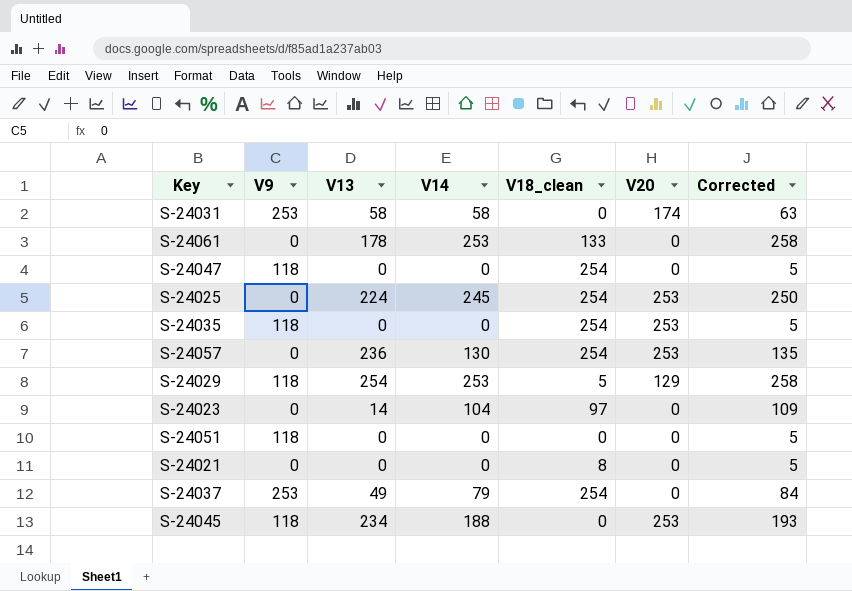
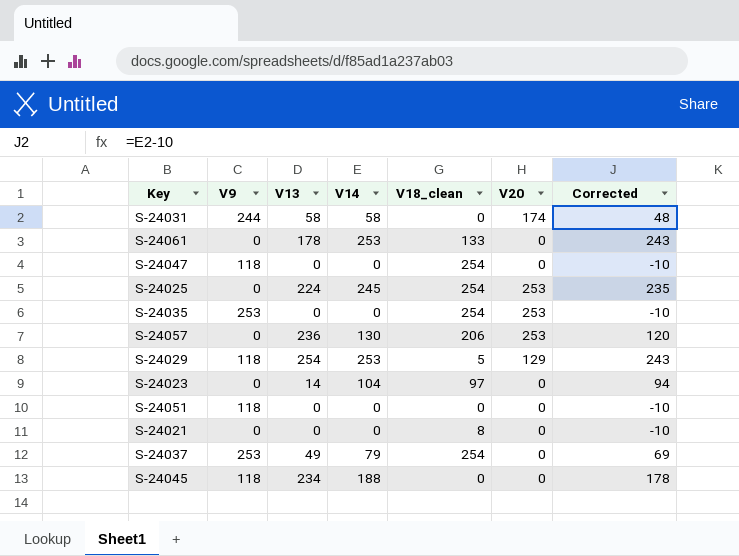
column Corrected | formula: [V14] + 5 -> [V14] - 10
S-24031 | V9: 253 -> 244
S-24035 | V9: 118 -> 253
S-24057 | V18_clean: 254 -> 206
S-24045 | V20: 253 -> 0

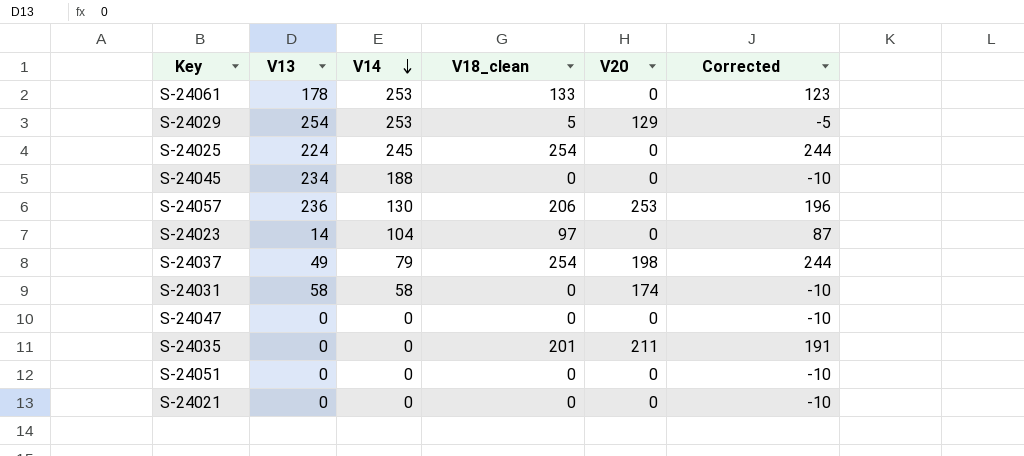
row order: none -> V14 descending
column V9 | position: 2 -> none
column Corrected | formula: [V14] - 10 -> [V18_clean] - 10
S-24025 | V20: 253 -> 0
S-24037 | V20: 0 -> 198
S-24047 | V18_clean: 254 -> 0
S-24035 | V18_clean: 254 -> 201
S-24035 | V20: 253 -> 211
S-24021 | V18_clean: 8 -> 0

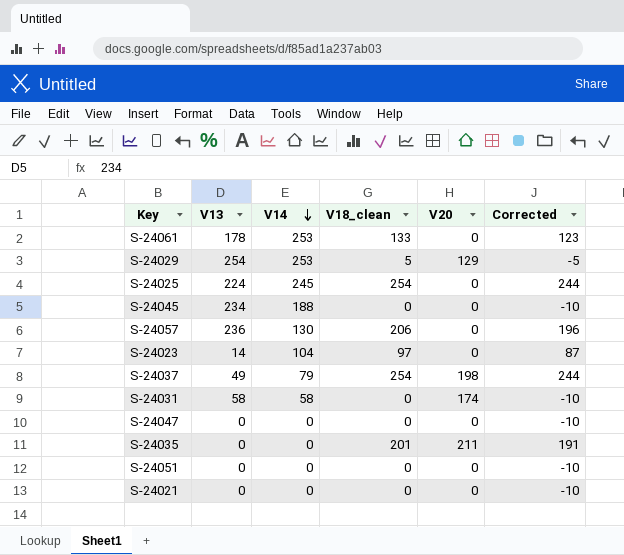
S-24057 | V20: 253 -> 0

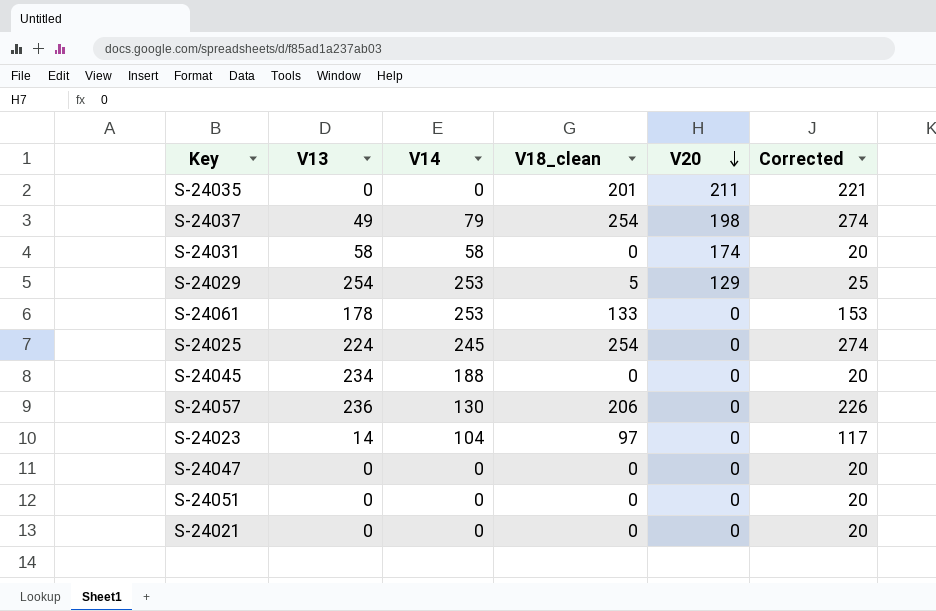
row order: V14 descending -> V20 descending
column Corrected | formula: [V18_clean] - 10 -> [V18_clean] + 20

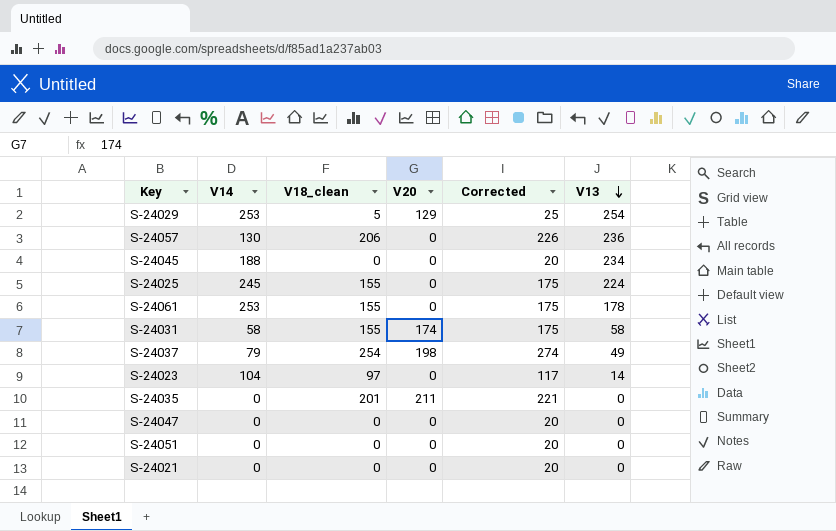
row order: V20 descending -> V13 descending
column V13 | position: 2 -> 6
S-24025 | V18_clean: 254 -> 155
S-24025 | Corrected: 274 -> 175
S-24061 | V18_clean: 133 -> 155
S-24061 | Corrected: 153 -> 175
S-24031 | V18_clean: 0 -> 155
S-24031 | Corrected: 20 -> 175

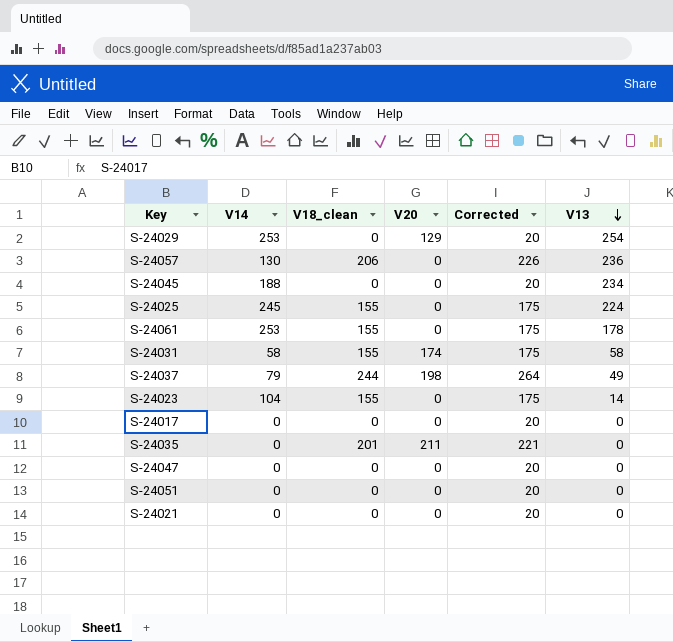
S-24029 | V18_clean: 5 -> 0
S-24029 | Corrected: 25 -> 20
S-24037 | V18_clean: 254 -> 244
S-24037 | Corrected: 274 -> 264
S-24023 | V18_clean: 97 -> 155
S-24023 | Corrected: 117 -> 175
row S-24017: none -> 0 | 0 | 0 | 20 | 0

